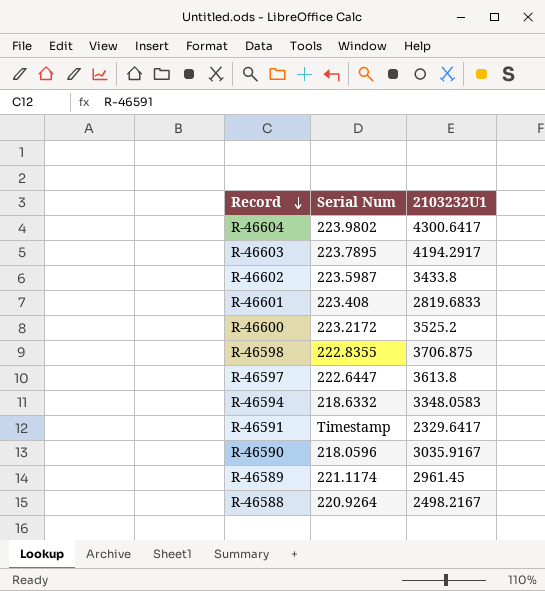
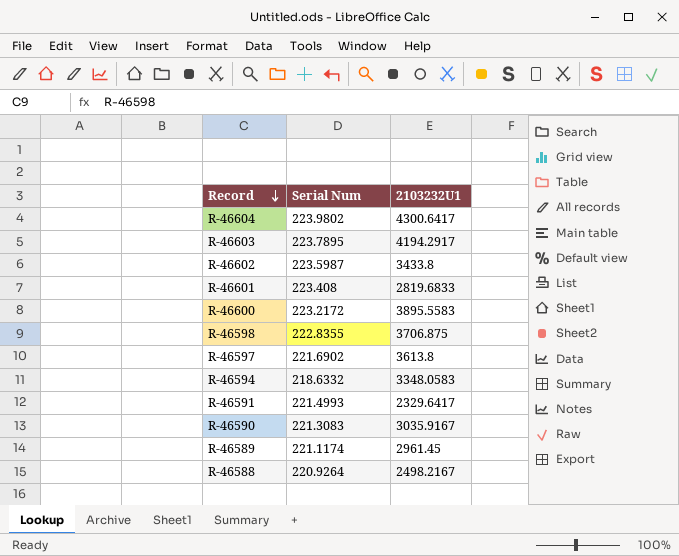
R-46600 | 2103232U1: 3525.2 -> 3895.5583
R-46597 | Serial Num: 222.6447 -> 221.6902
R-46591 | Serial Num: Timestamp -> 221.4993
R-46590 | Serial Num: 218.0596 -> 221.3083

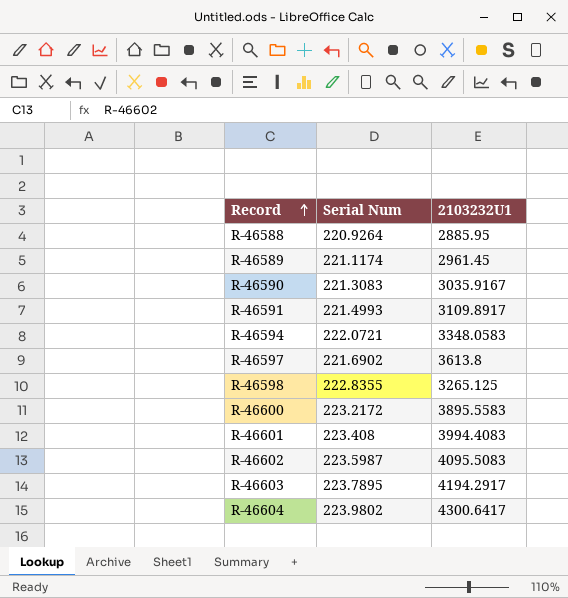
row order: Record descending -> Record ascending
R-46588 | 2103232U1: 2498.2167 -> 2885.95
R-46591 | 2103232U1: 2329.6417 -> 3109.8917
R-46594 | Serial Num: 218.6332 -> 222.0721
R-46598 | 2103232U1: 3706.875 -> 3265.125
R-46601 | 2103232U1: 2819.6833 -> 3994.4083
R-46602 | 2103232U1: 3433.8 -> 4095.5083

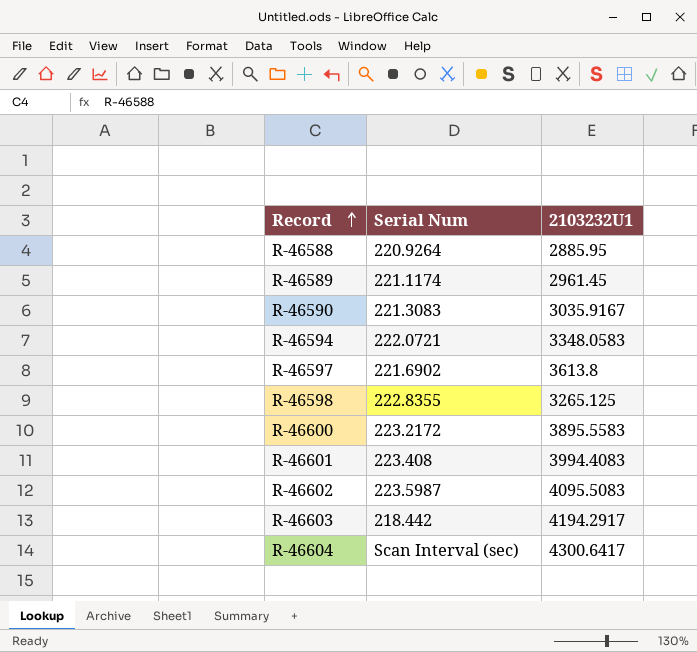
row R-46591: 221.4993 | 3109.8917 -> none
R-46603 | Serial Num: 223.7895 -> 218.442
R-46604 | Serial Num: 223.9802 -> Scan Interval (sec)

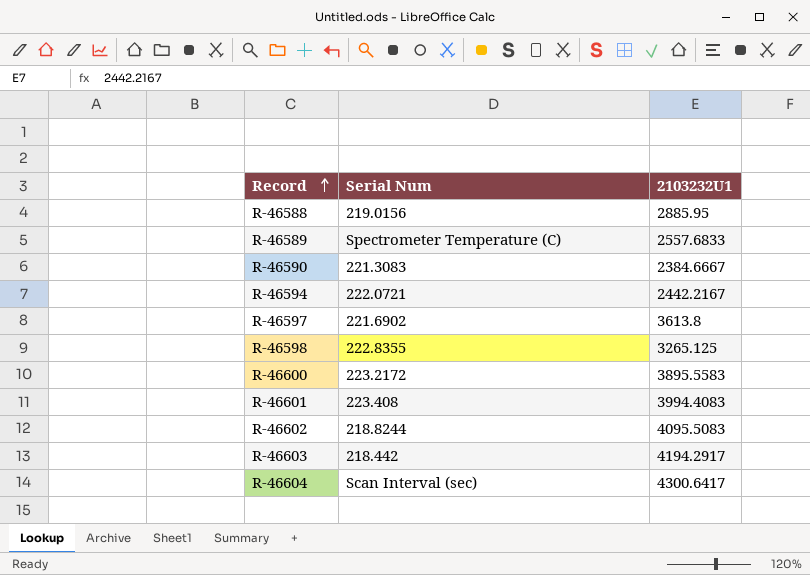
R-46588 | Serial Num: 220.9264 -> 219.0156
R-46589 | Serial Num: 221.1174 -> Spectrometer Temperature (C)
R-46589 | 2103232U1: 2961.45 -> 2557.6833
R-46590 | 2103232U1: 3035.9167 -> 2384.6667
R-46594 | 2103232U1: 3348.0583 -> 2442.2167
R-46602 | Serial Num: 223.5987 -> 218.8244

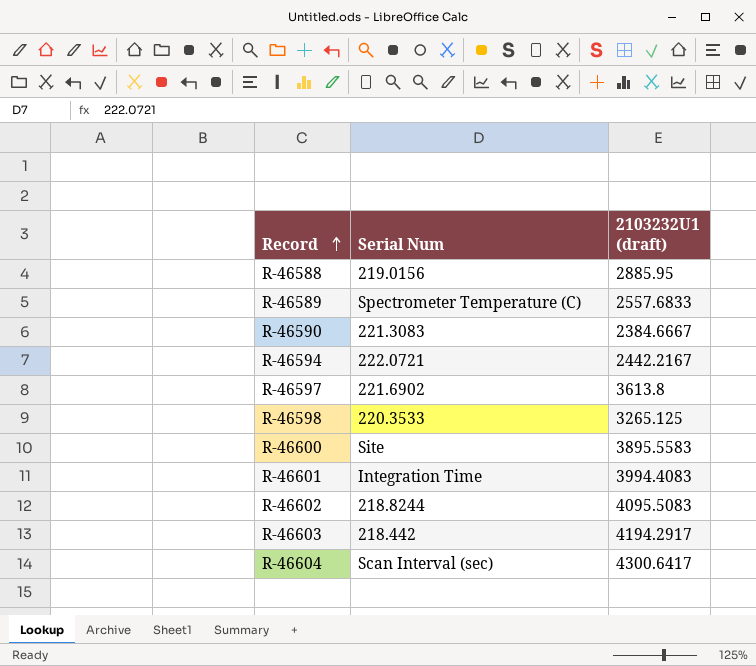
column name: 2103232U1 -> 2103232U1 (draft)
R-46598 | Serial Num: 222.8355 -> 220.3533
R-46600 | Serial Num: 223.2172 -> Site
R-46601 | Serial Num: 223.408 -> Integration Time

